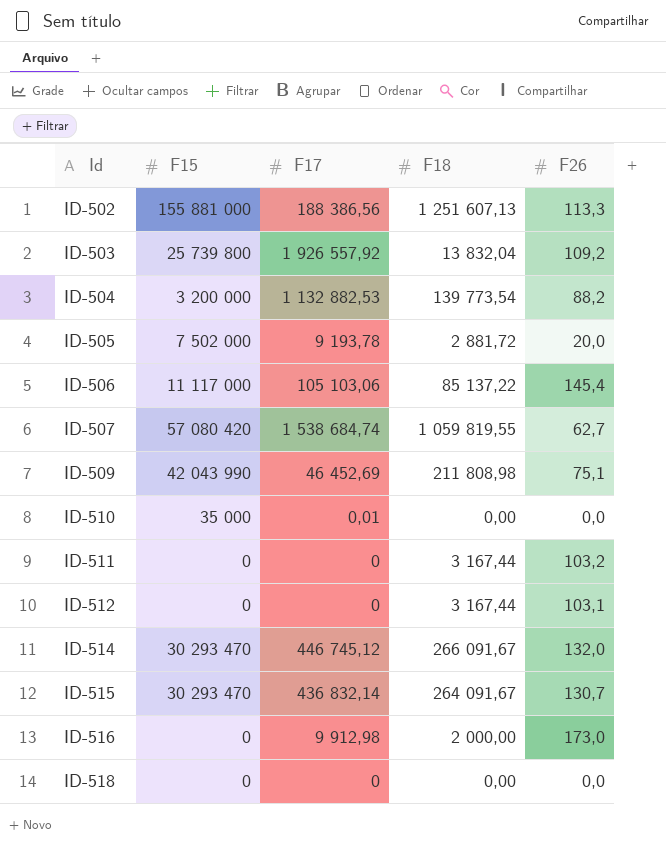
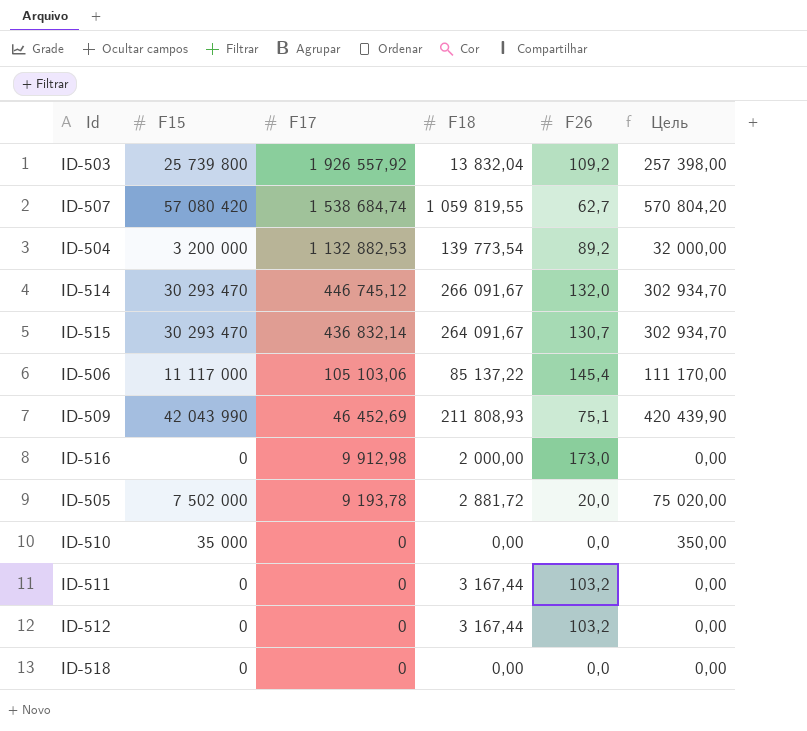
row order: Id ascending -> F17 descending
column Цель | formula: none -> [F15] * 0,01
row ID-502: 155 881 000 | 188 386,56 | 1 251 607,13 | 113,3 -> none
ID-504 | F26: 88,2 -> 89,2
ID-509 | F18: 211 808,98 -> 211 808,93
ID-510 | F17: 0,01 -> 0
ID-512 | F26: 103,1 -> 103,2

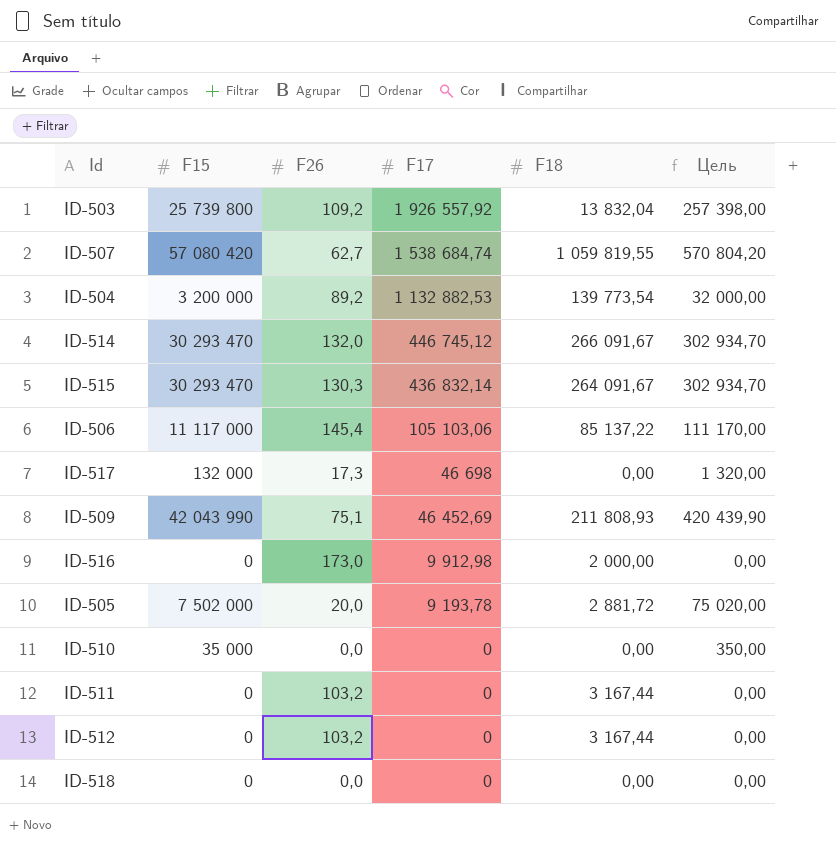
column F26 | position: 5 -> 3
ID-515 | F26: 130,7 -> 130,3
row ID-517: none -> 132 000 | 17,3 | 46 698 | 0,00 | 1 320,00

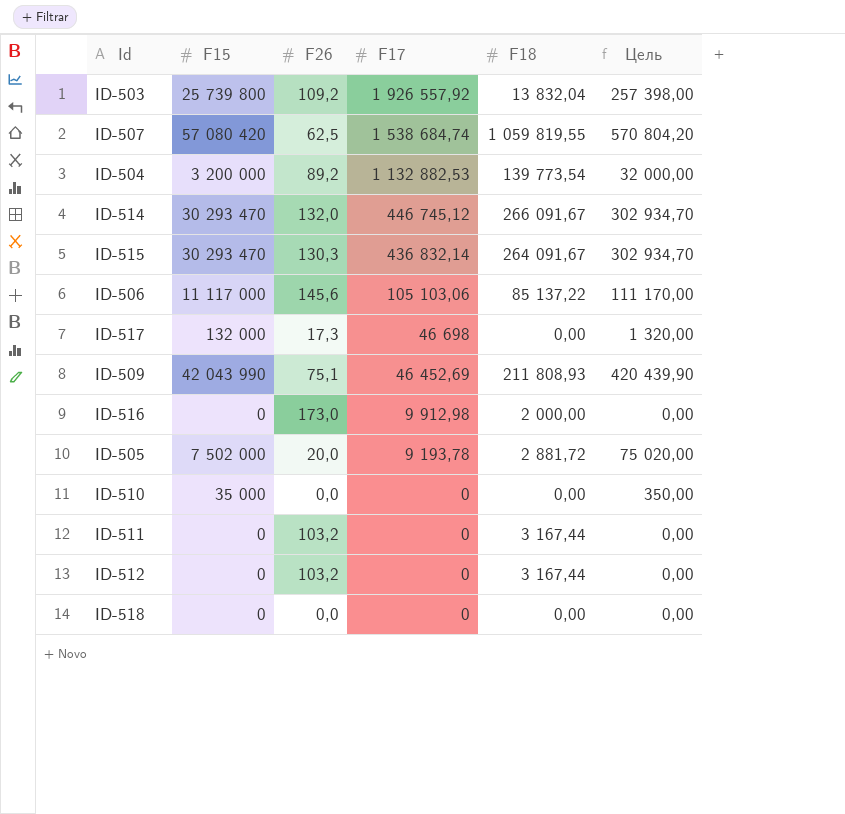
ID-507 | F26: 62,7 -> 62,5
ID-506 | F26: 145,4 -> 145,6

